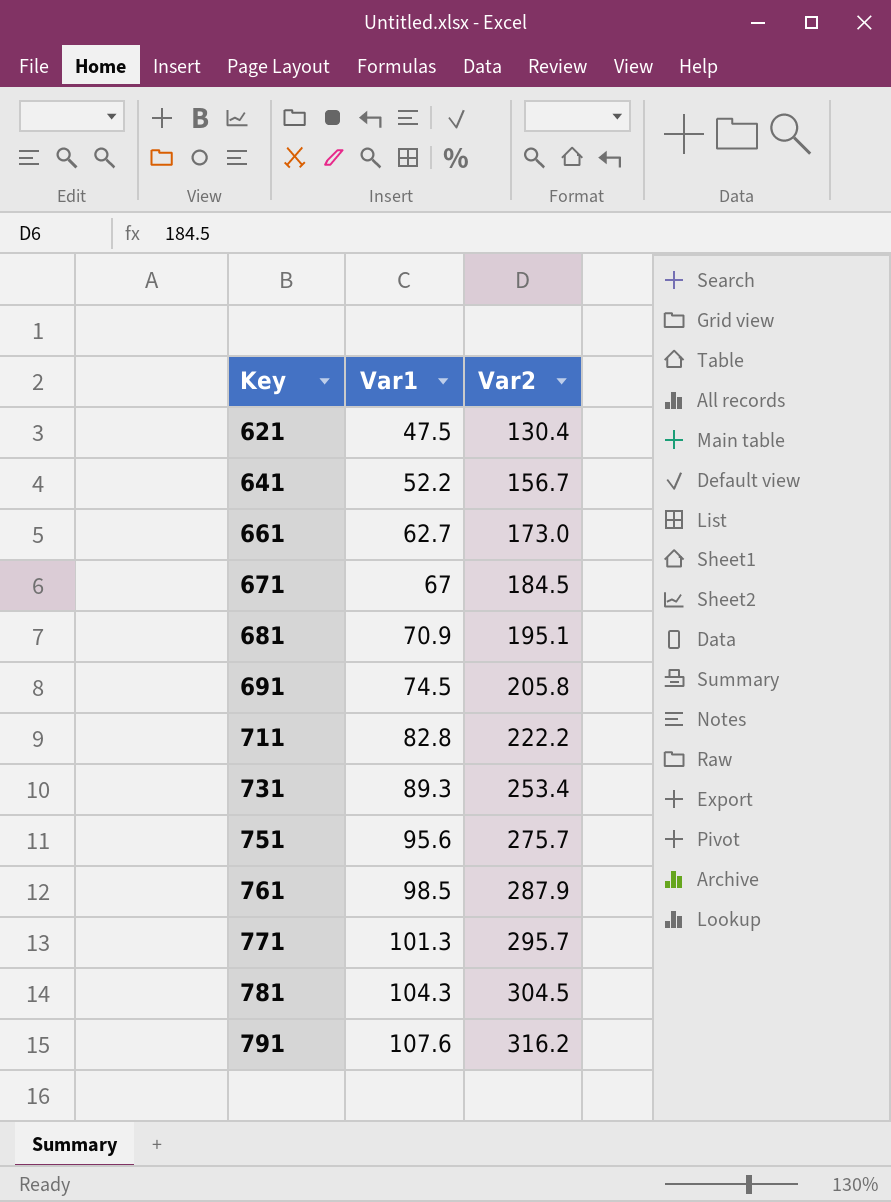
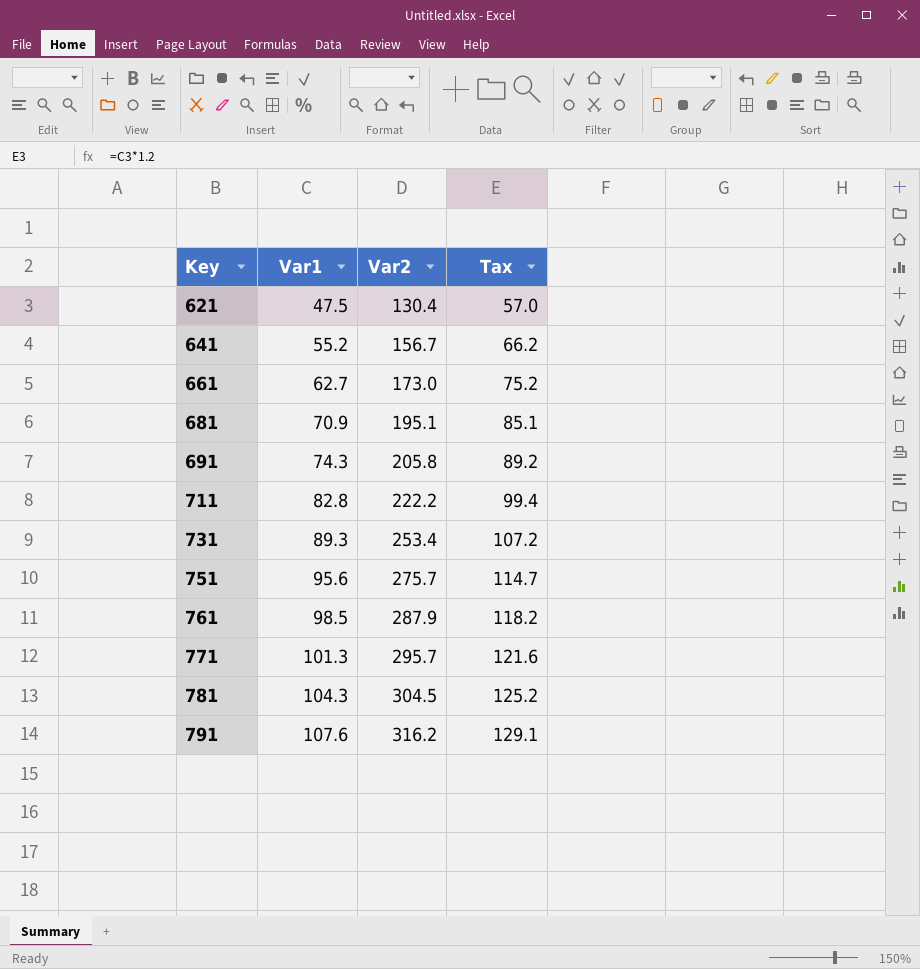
column Tax | formula: none -> [Var1] * 1.2
row 671: 67 | 184.5 -> none
641 | Var1: 52.2 -> 55.2
691 | Var1: 74.5 -> 74.3

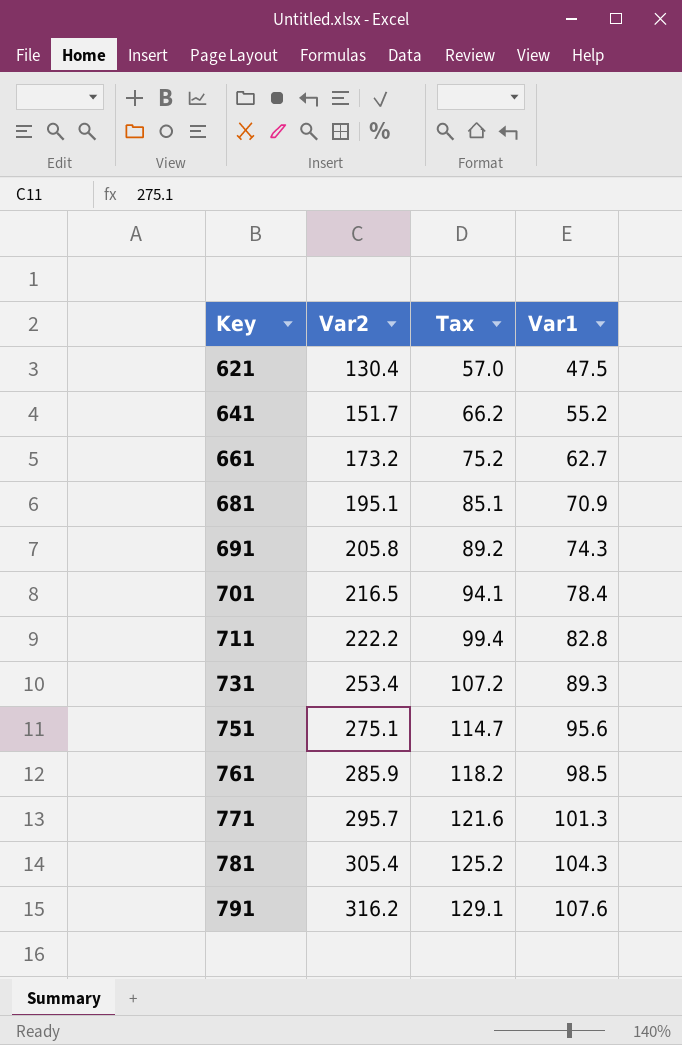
column Var1 | position: 2 -> 4
641 | Var2: 156.7 -> 151.7
661 | Var2: 173.0 -> 173.2
row 701: none -> 216.5 | 94.1 | 78.4
751 | Var2: 275.7 -> 275.1
761 | Var2: 287.9 -> 285.9
781 | Var2: 304.5 -> 305.4

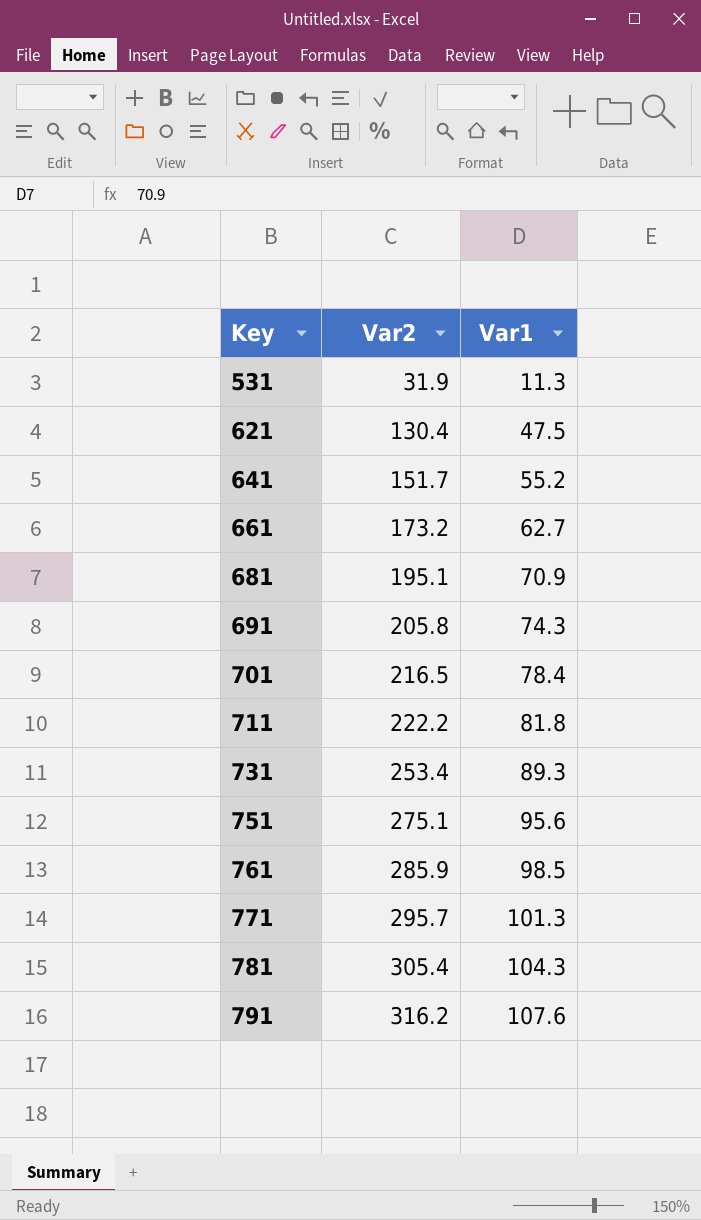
column Tax | formula: [Var1] * 1.2 -> none
row 531: none -> 31.9 | 11.3
711 | Var1: 82.8 -> 81.8

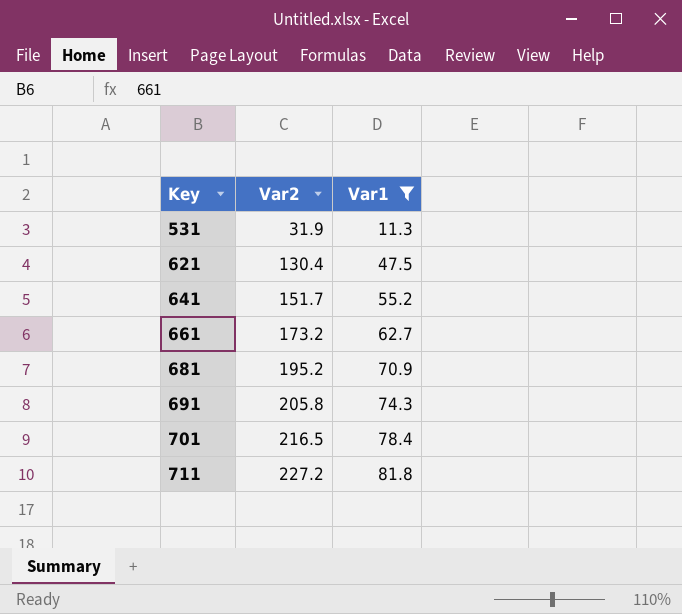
filter: none -> Var1 <= 81.8
681 | Var2: 195.1 -> 195.2
711 | Var2: 222.2 -> 227.2

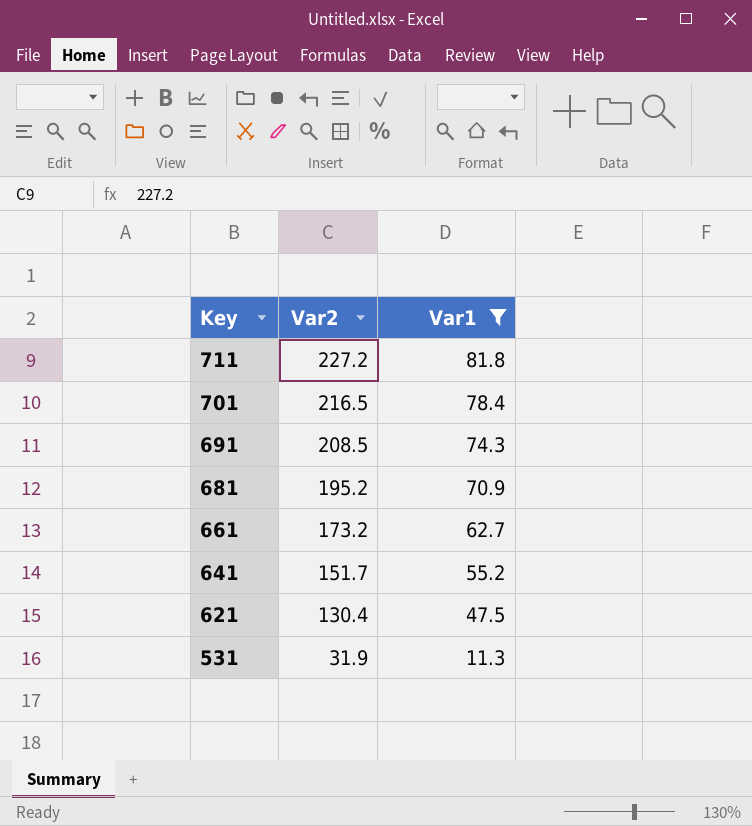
row order: Key ascending -> Key descending
691 | Var2: 205.8 -> 208.5

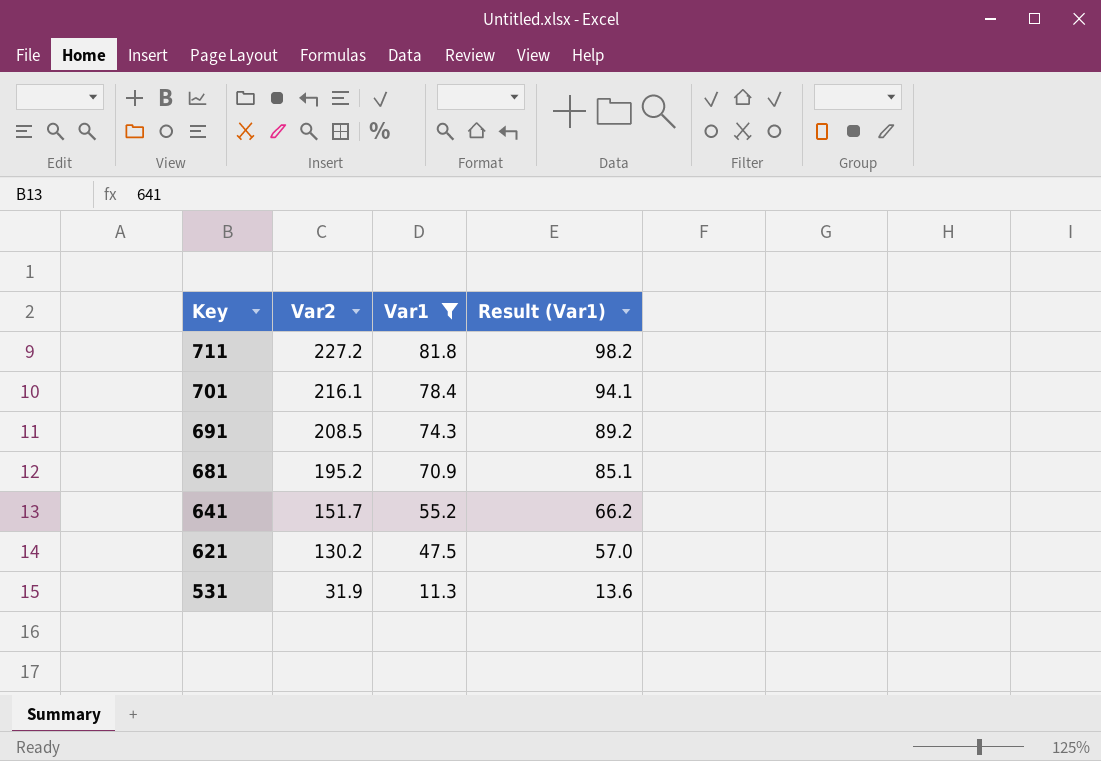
column Result (Var1) | formula: none -> [Var1] * 1.2
row 661: 173.2 | 62.7 -> none
701 | Var2: 216.5 -> 216.1
621 | Var2: 130.4 -> 130.2

